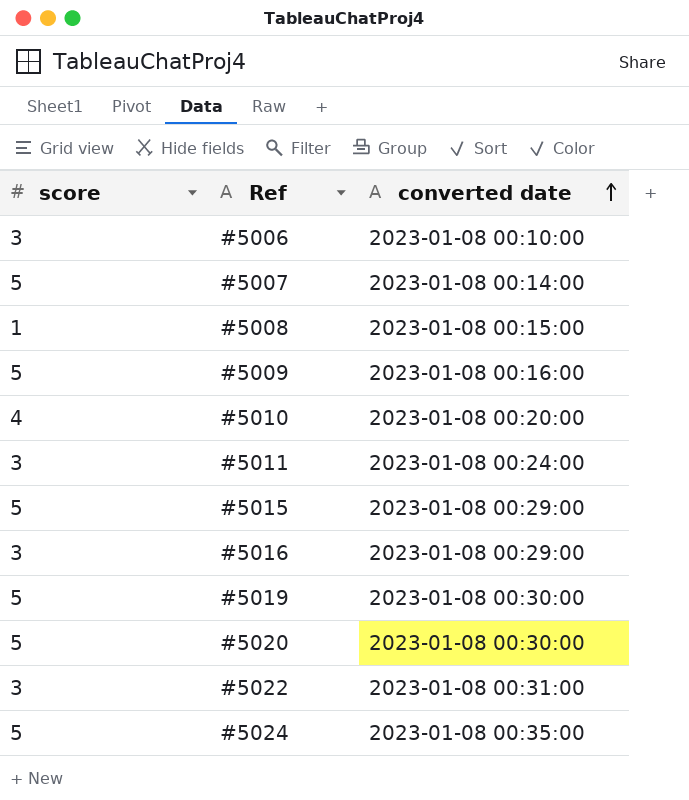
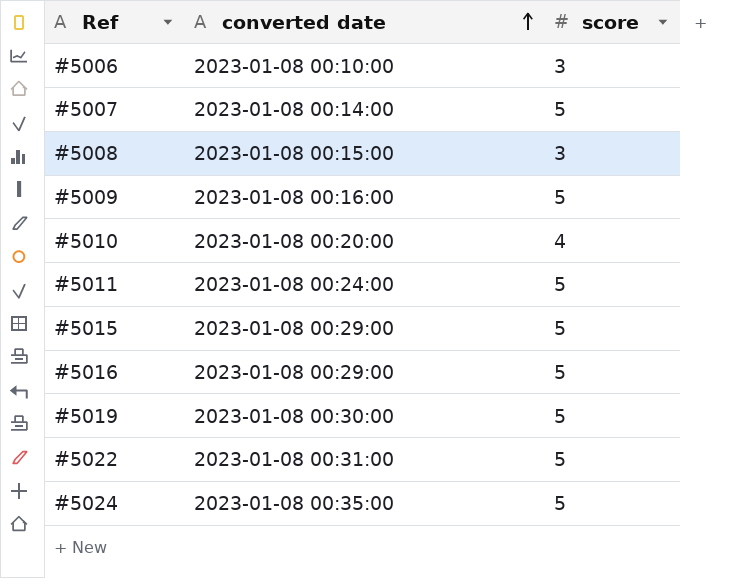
column score | position: 1 -> 3
row #5020: 5 | 2023-01-08 00:30:00 -> none
#5008 | score: 1 -> 3
#5011 | score: 3 -> 5
#5016 | score: 3 -> 5
#5022 | score: 3 -> 5

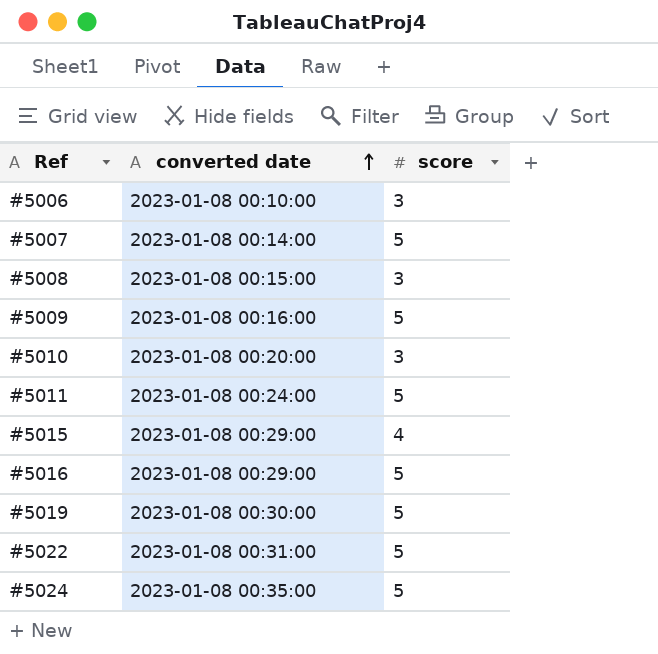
#5010 | score: 4 -> 3
#5015 | score: 5 -> 4

